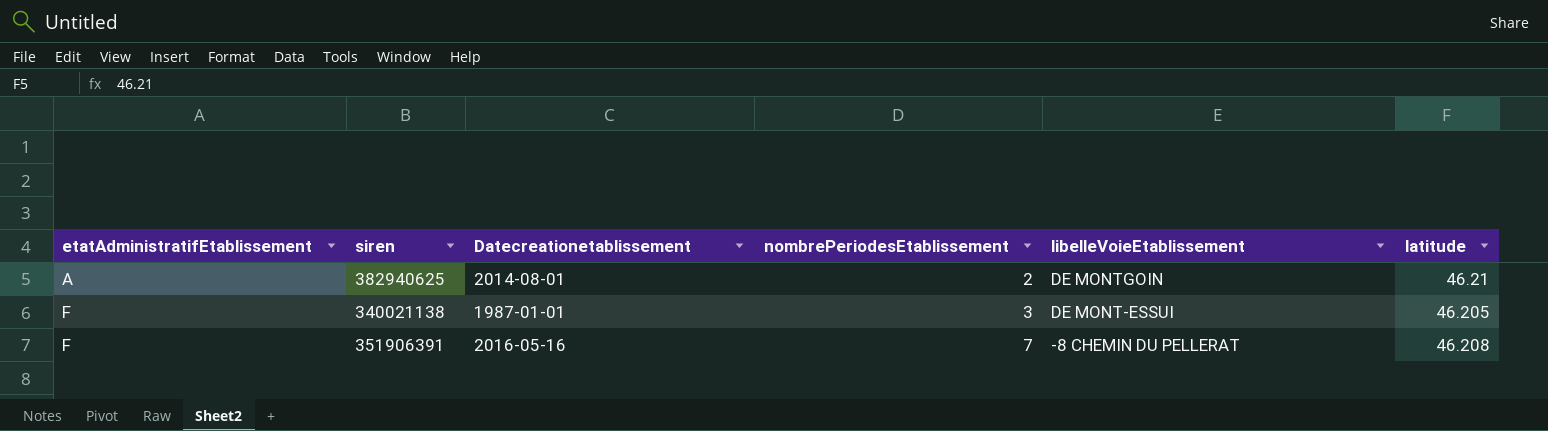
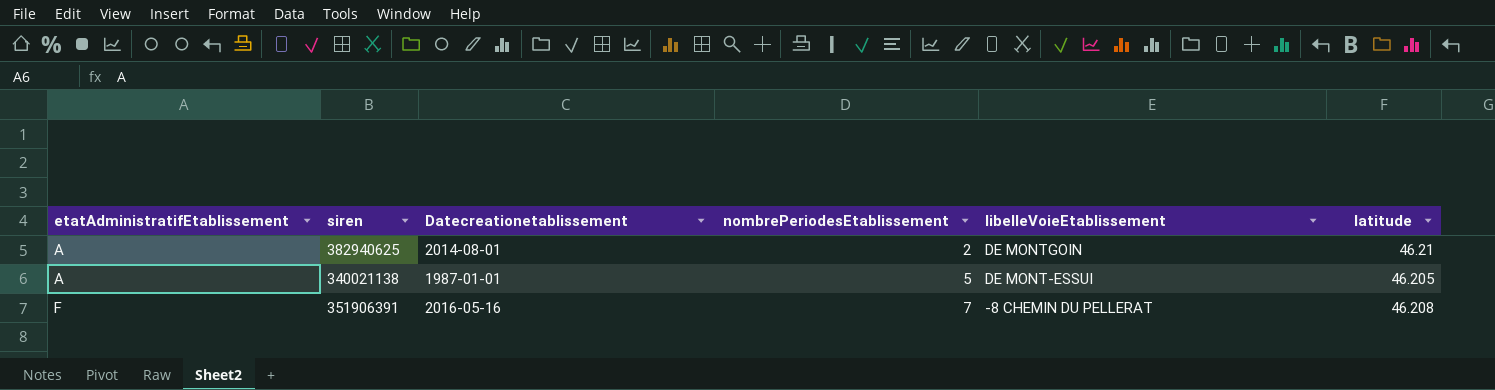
340021138 | etatAdministratifEtablissement: F -> A
340021138 | nombrePeriodesEtablissement: 3 -> 5

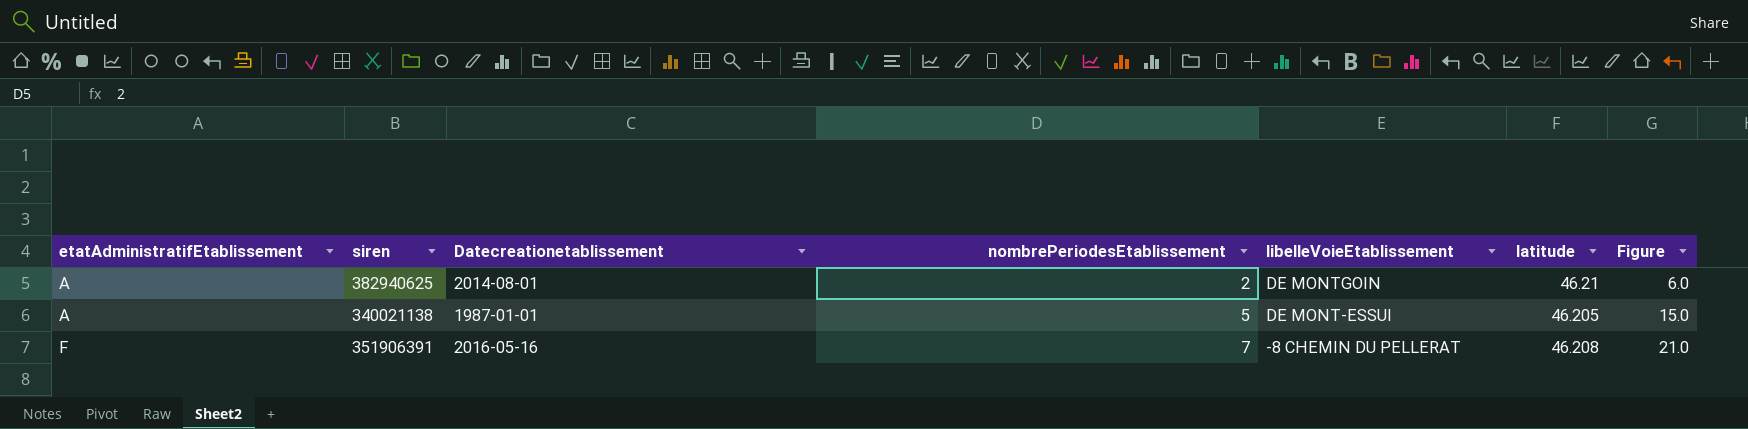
column Figure | formula: none -> [nombrePeriodesEtablissement] * 3

